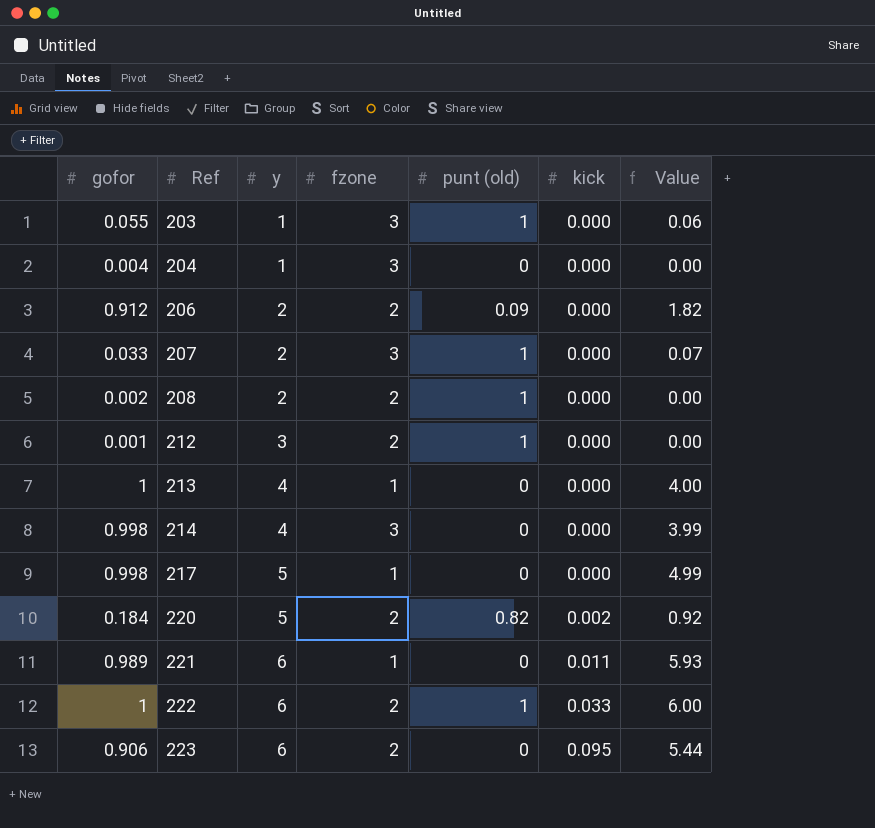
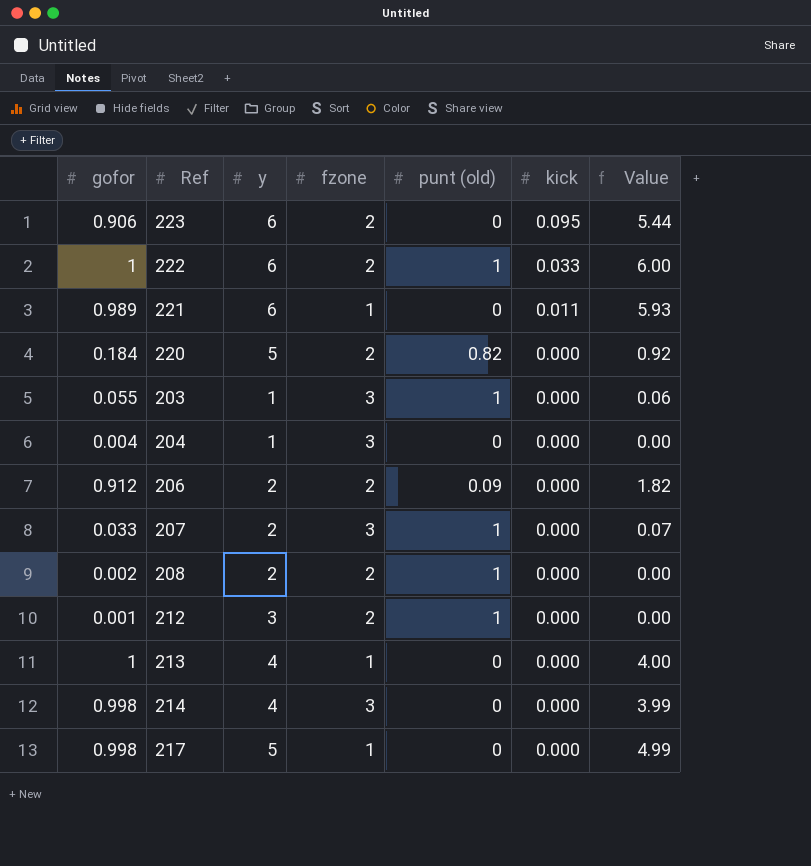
row order: Ref ascending -> kick descending
220 | kick: 0.002 -> 0.000

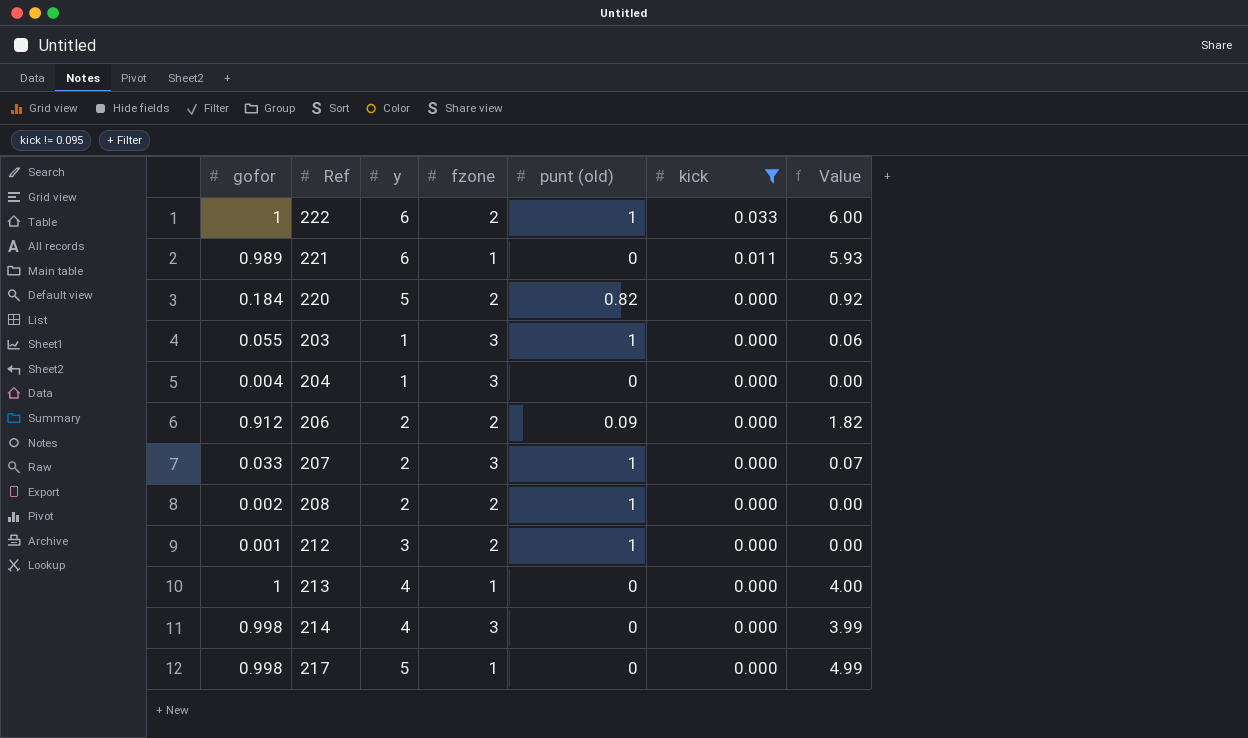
filter: none -> kick != 0.095

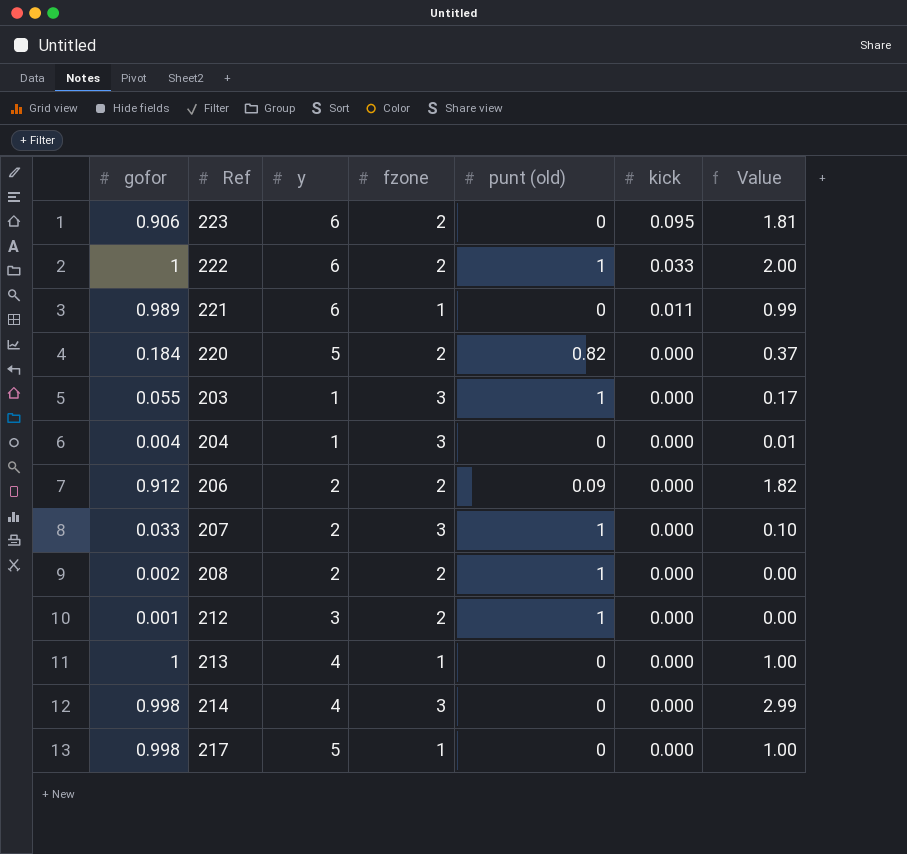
filter: kick != 0.095 -> none
column Value | formula: [gofor] * [y] -> [gofor] * [fzone]

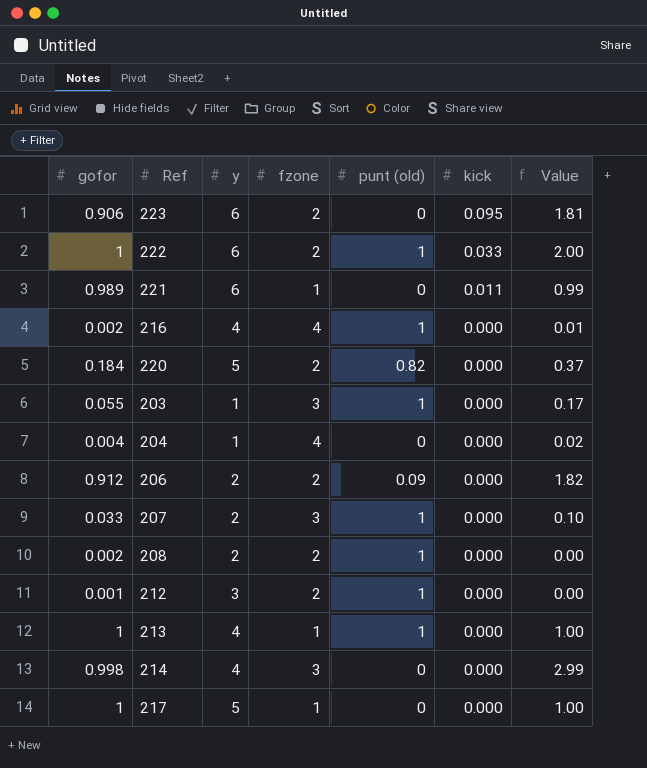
row 216: none -> 0.002 | 4 | 4 | 1 | 0.000 | 0.01
204 | fzone: 3 -> 4
204 | Value: 0.01 -> 0.02
213 | punt (old): 0 -> 1
217 | gofor: 0.998 -> 1

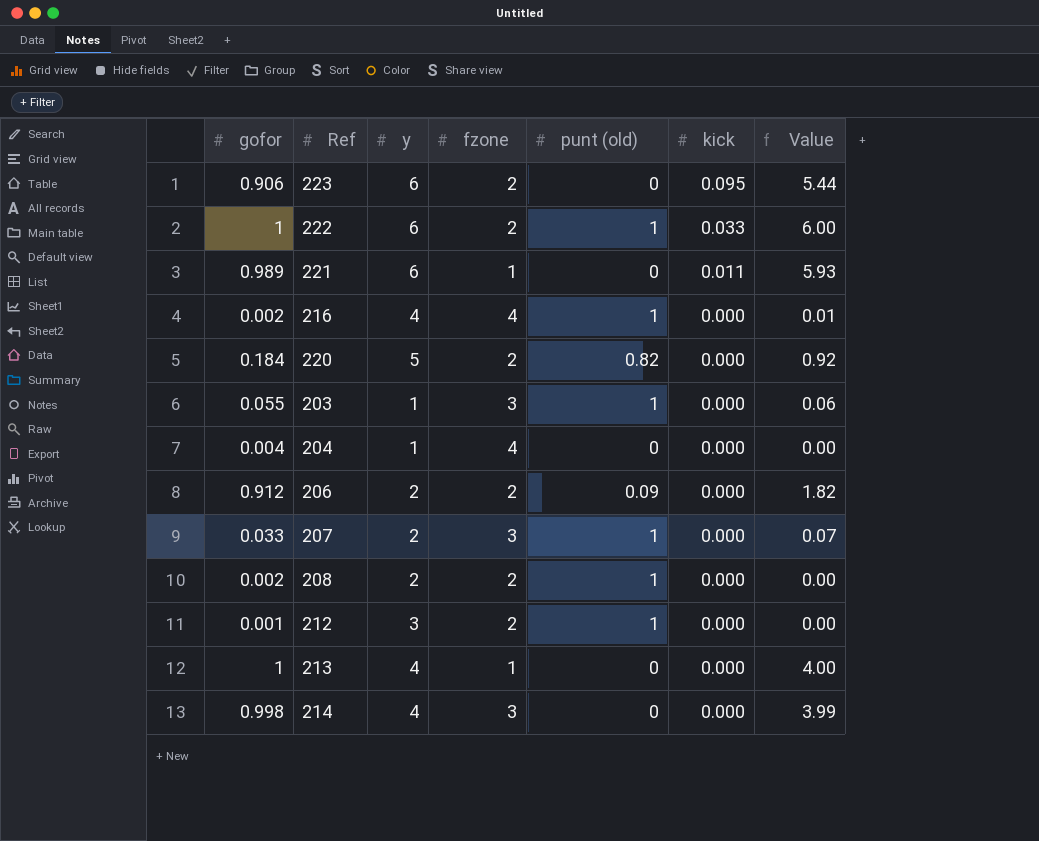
column Value | formula: [gofor] * [fzone] -> [gofor] * [y]
row 217: 1 | 5 | 1 | 0 | 0.000 | 1.00 -> none
213 | punt (old): 1 -> 0

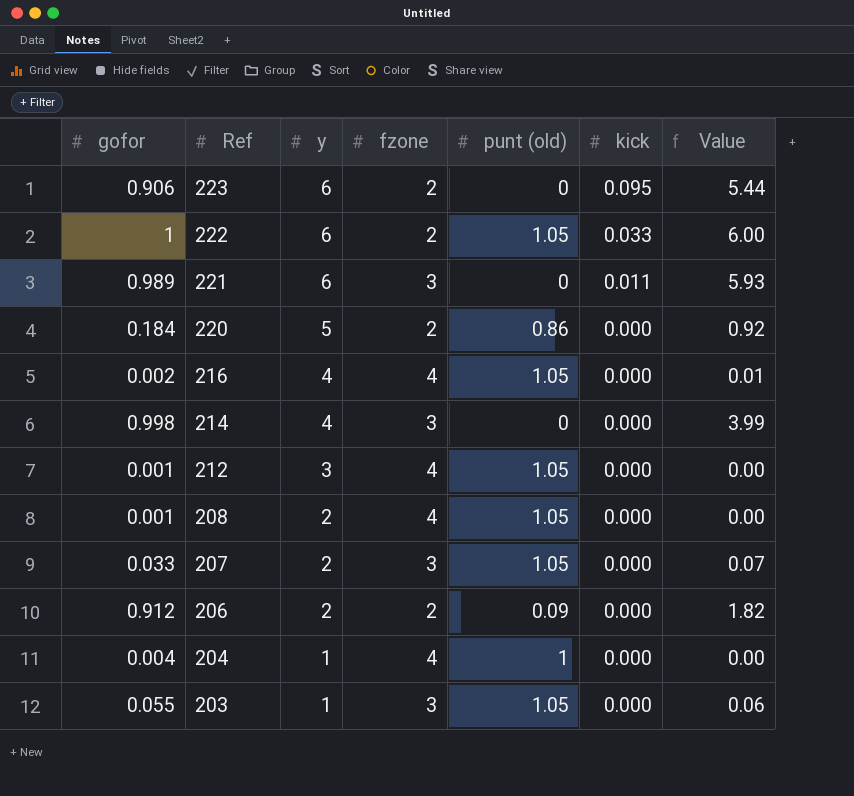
row order: kick descending -> Ref descending
row 213: 1 | 4 | 1 | 0 | 0.000 | 4.00 -> none
222 | punt (old): 1 -> 1.05
221 | fzone: 1 -> 3
220 | punt (old): 0.82 -> 0.86
216 | punt (old): 1 -> 1.05
212 | fzone: 2 -> 4
212 | punt (old): 1 -> 1.05
208 | gofor: 0.002 -> 0.001
208 | fzone: 2 -> 4
208 | punt (old): 1 -> 1.05
207 | punt (old): 1 -> 1.05
204 | punt (old): 0 -> 1
203 | punt (old): 1 -> 1.05

